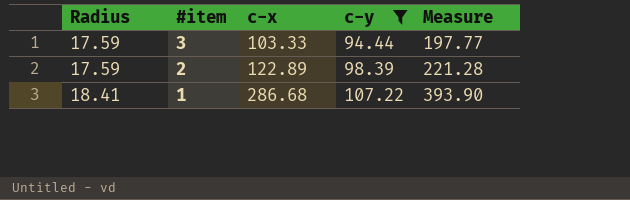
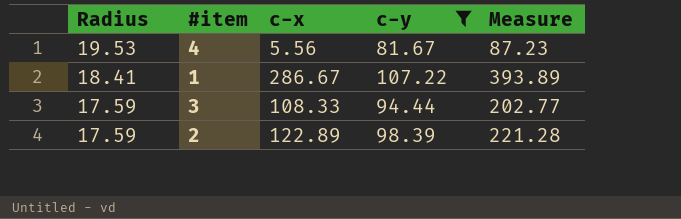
row order: Radius ascending -> Radius descending
row 4: none -> 19.53 | 5.56 | 81.67 | 87.23
1 | c-x: 286.68 -> 286.67
1 | Measure: 393.90 -> 393.89
3 | c-x: 103.33 -> 108.33
3 | Measure: 197.77 -> 202.77

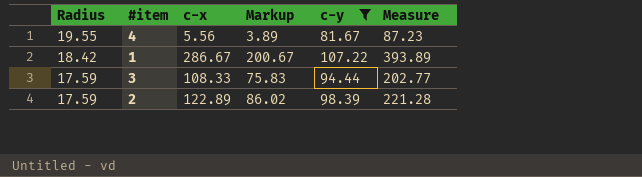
column Markup | formula: none -> [c-x] * 0.7
4 | Radius: 19.53 -> 19.55
1 | Radius: 18.41 -> 18.42

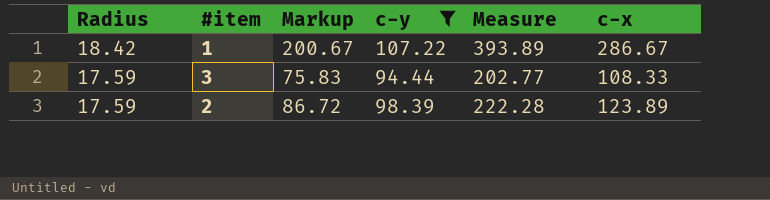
column c-x | position: 3 -> 6
row 4: 19.55 | 5.56 | 3.89 | 81.67 | 87.23 -> none
2 | Markup: 86.02 -> 86.72
2 | Measure: 221.28 -> 222.28
2 | c-x: 122.89 -> 123.89

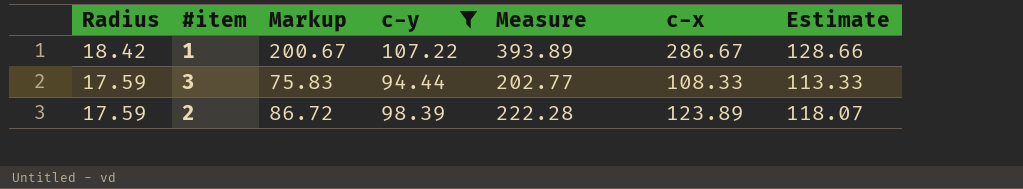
column Estimate | formula: none -> [c-y] * 1.2

